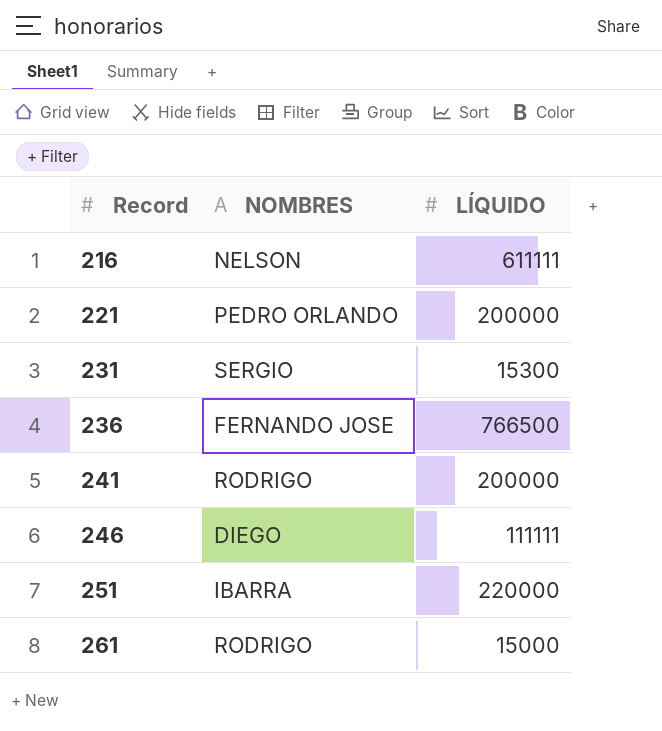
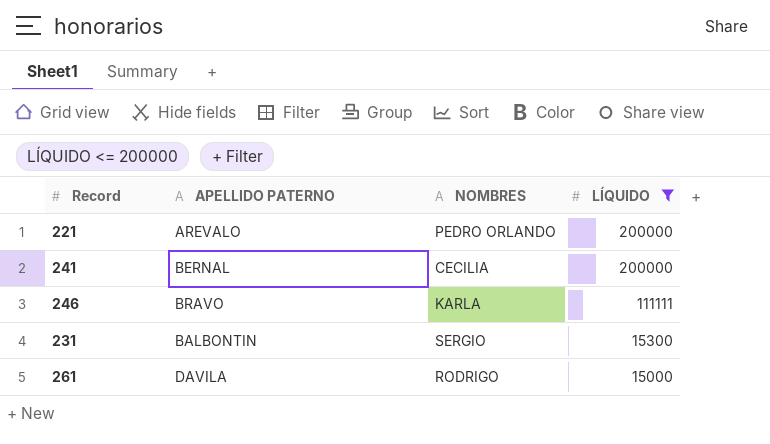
filter: none -> LÍQUIDO <= 200000
row order: Record ascending -> LÍQUIDO descending
column APELLIDO PATERNO | position: none -> 2
241 | NOMBRES: RODRIGO -> CECILIA
246 | NOMBRES: DIEGO -> KARLA

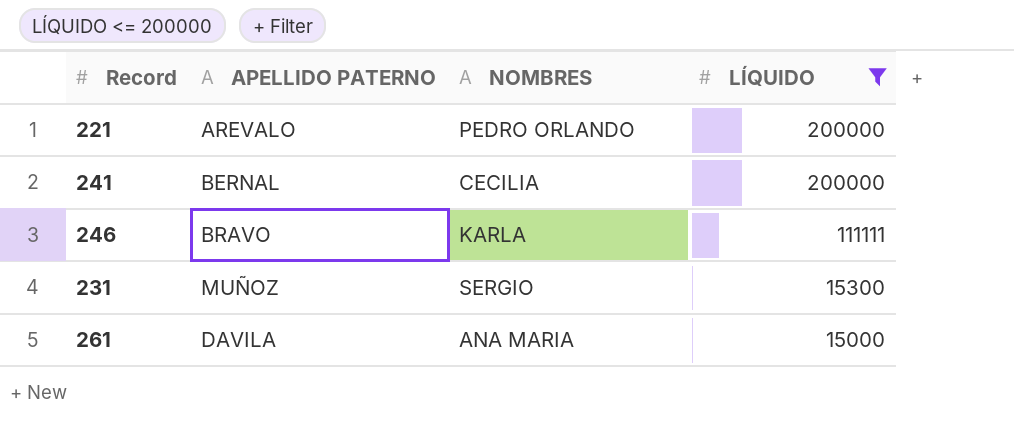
231 | APELLIDO PATERNO: BALBONTIN -> MUÑOZ
261 | NOMBRES: RODRIGO -> ANA MARIA

